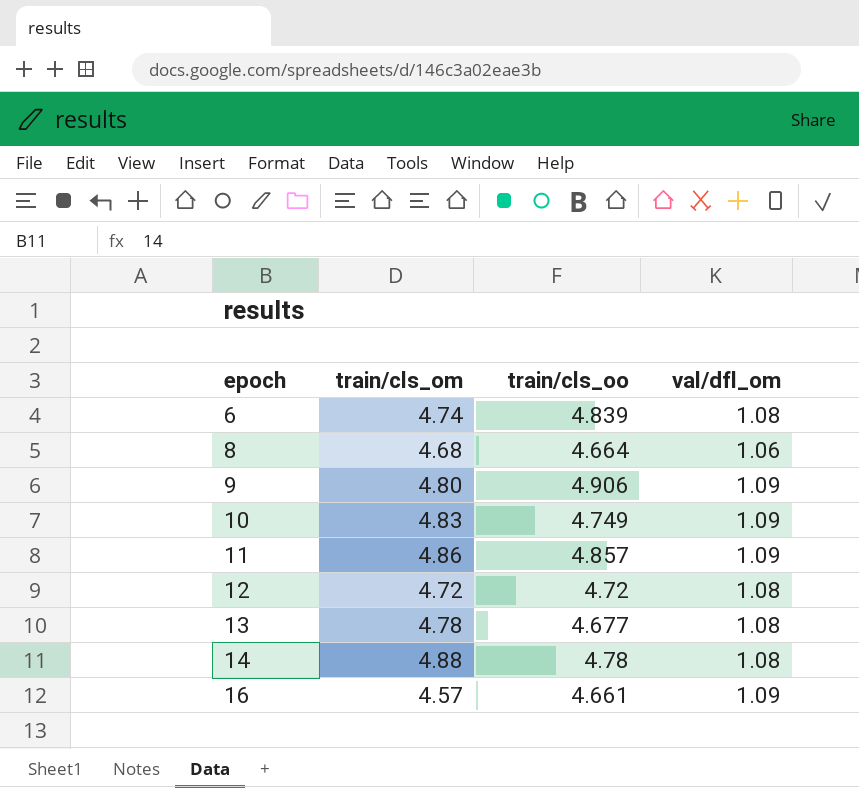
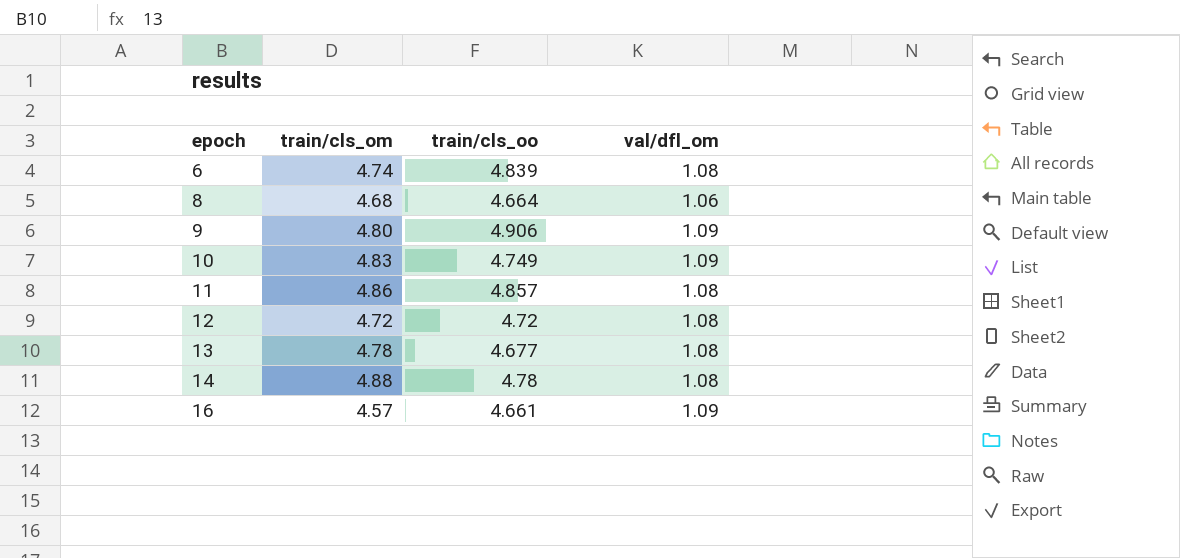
11 | val/dfl_om: 1.09 -> 1.08

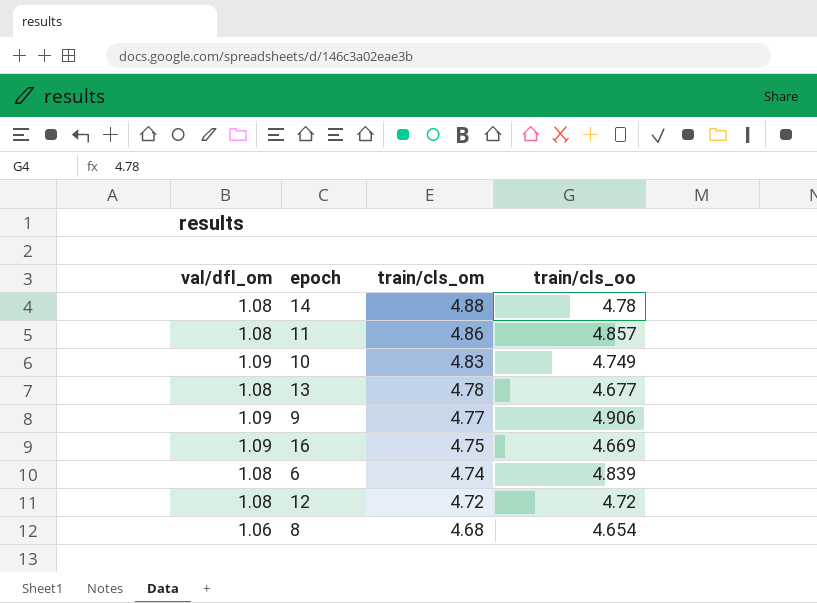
row order: epoch ascending -> train/cls_om descending
column val/dfl_om | position: 4 -> 1
9 | train/cls_om: 4.80 -> 4.77
16 | train/cls_om: 4.57 -> 4.75
16 | train/cls_oo: 4.661 -> 4.669
8 | train/cls_oo: 4.664 -> 4.654

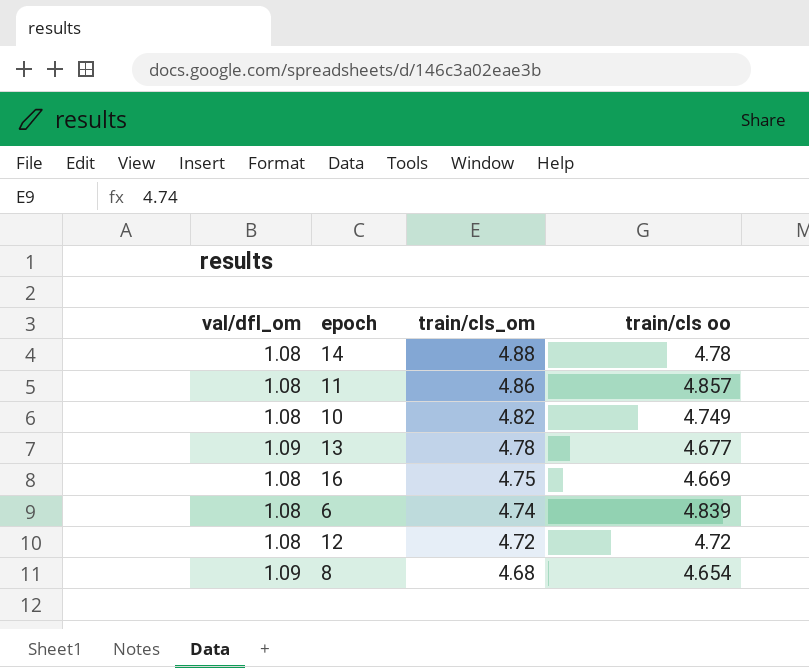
column name: train/cls_oo -> train/cls oo
row 9: 1.09 | 4.77 | 4.906 -> none
10 | val/dfl_om: 1.09 -> 1.08
10 | train/cls_om: 4.83 -> 4.82
13 | val/dfl_om: 1.08 -> 1.09
16 | val/dfl_om: 1.09 -> 1.08
8 | val/dfl_om: 1.06 -> 1.09

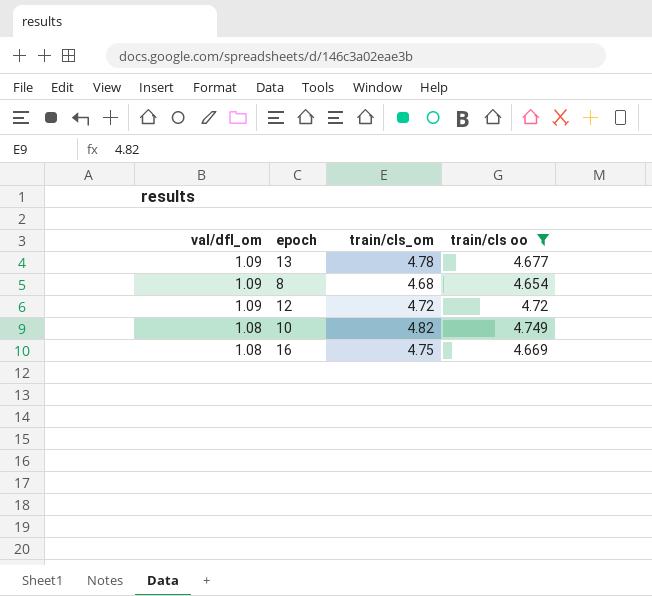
filter: none -> train/cls oo <= 4.749
row order: train/cls_om descending -> val/dfl_om descending
12 | val/dfl_om: 1.08 -> 1.09

